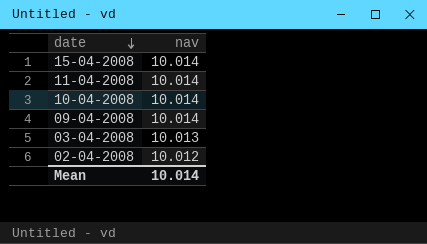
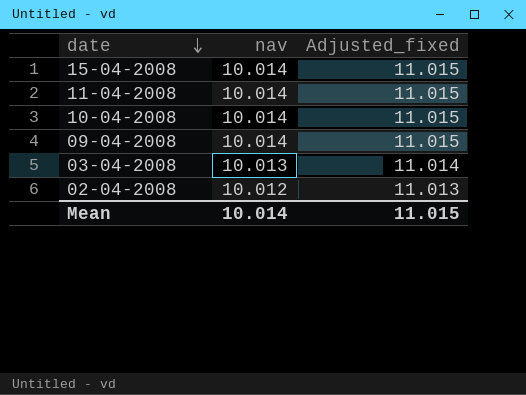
column Adjusted_fixed | formula: none -> [nav] * 1.1

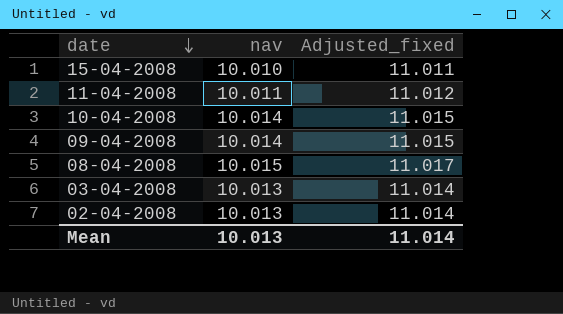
15-04-2008 | nav: 10.014 -> 10.010
15-04-2008 | Adjusted_fixed: 11.015 -> 11.011
11-04-2008 | nav: 10.014 -> 10.011
11-04-2008 | Adjusted_fixed: 11.015 -> 11.012
row 08-04-2008: none -> 10.015 | 11.017
02-04-2008 | nav: 10.012 -> 10.013
02-04-2008 | Adjusted_fixed: 11.013 -> 11.014
Mean | nav: 10.014 -> 10.013
Mean | Adjusted_fixed: 11.015 -> 11.014

